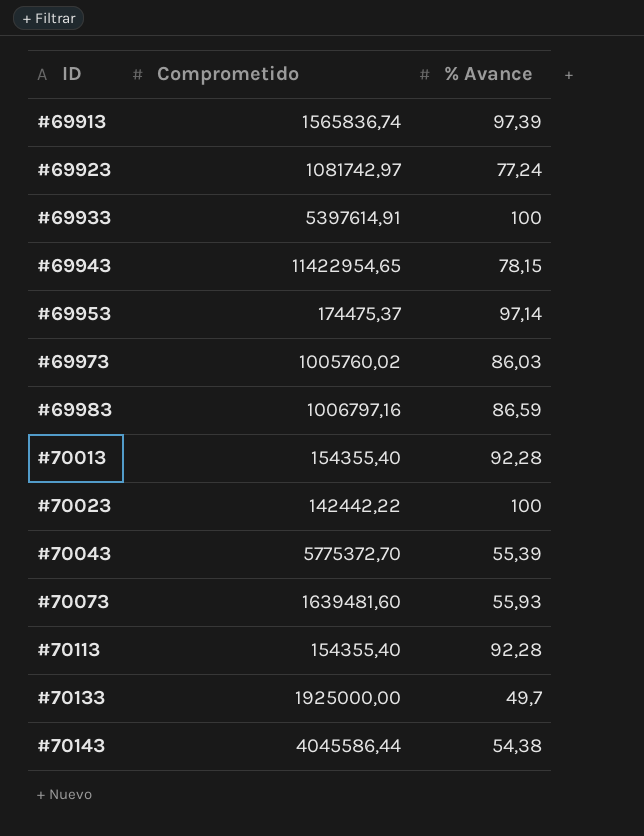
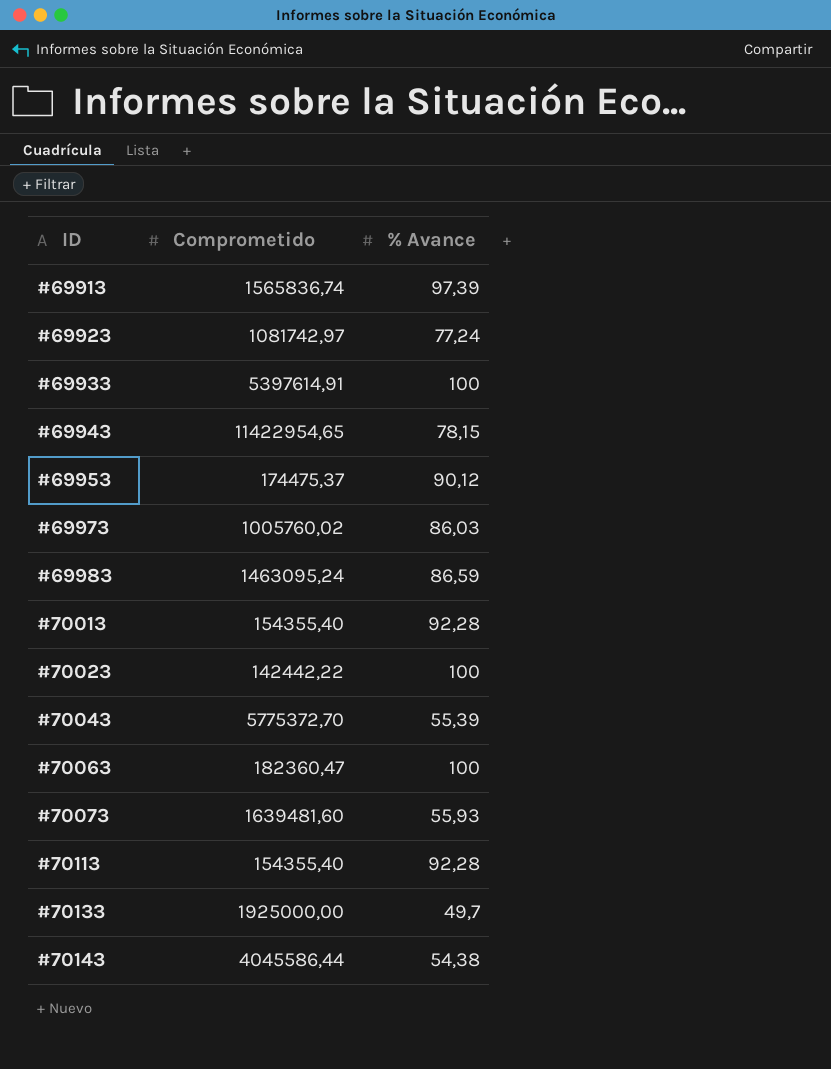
#69953 | % Avance: 97,14 -> 90,12
#69983 | Comprometido: 1006797,16 -> 1463095,24
row #70063: none -> 182360,47 | 100

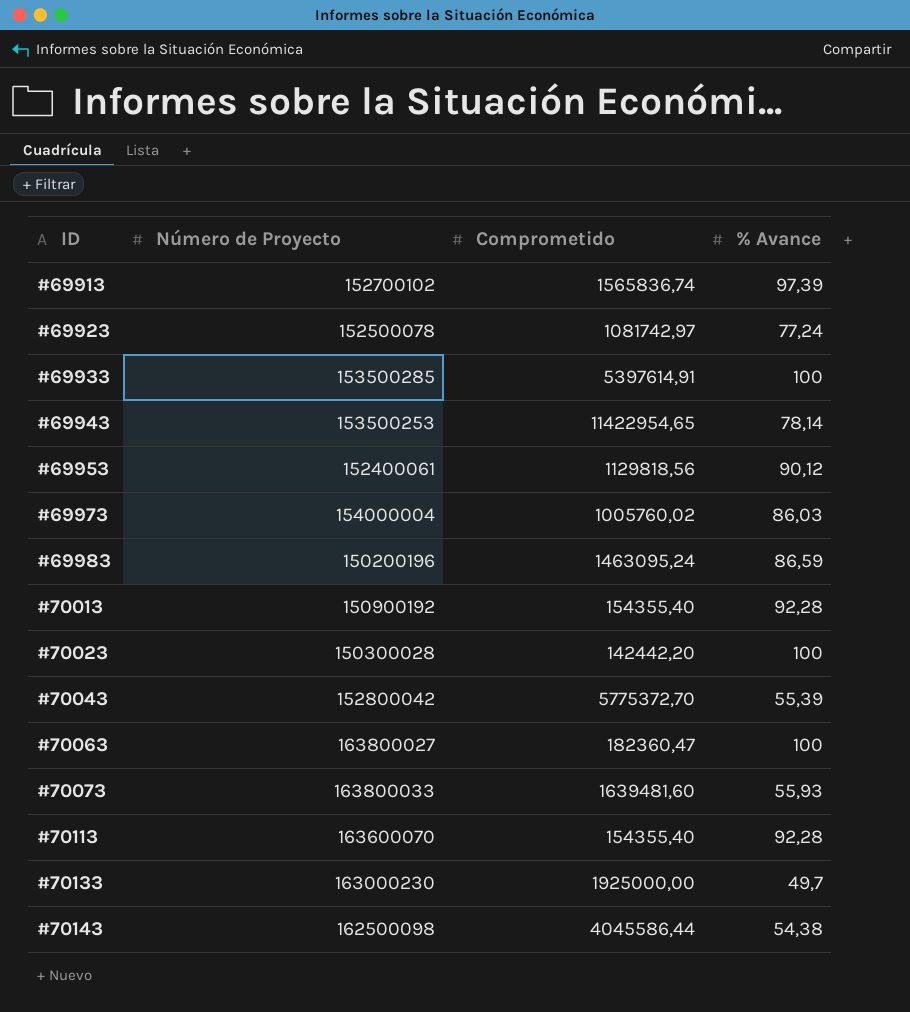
column Número de Proyecto | position: none -> 2
#69943 | % Avance: 78,15 -> 78,14
#69953 | Comprometido: 174475,37 -> 1129818,56
#70023 | Comprometido: 142442,22 -> 142442,20

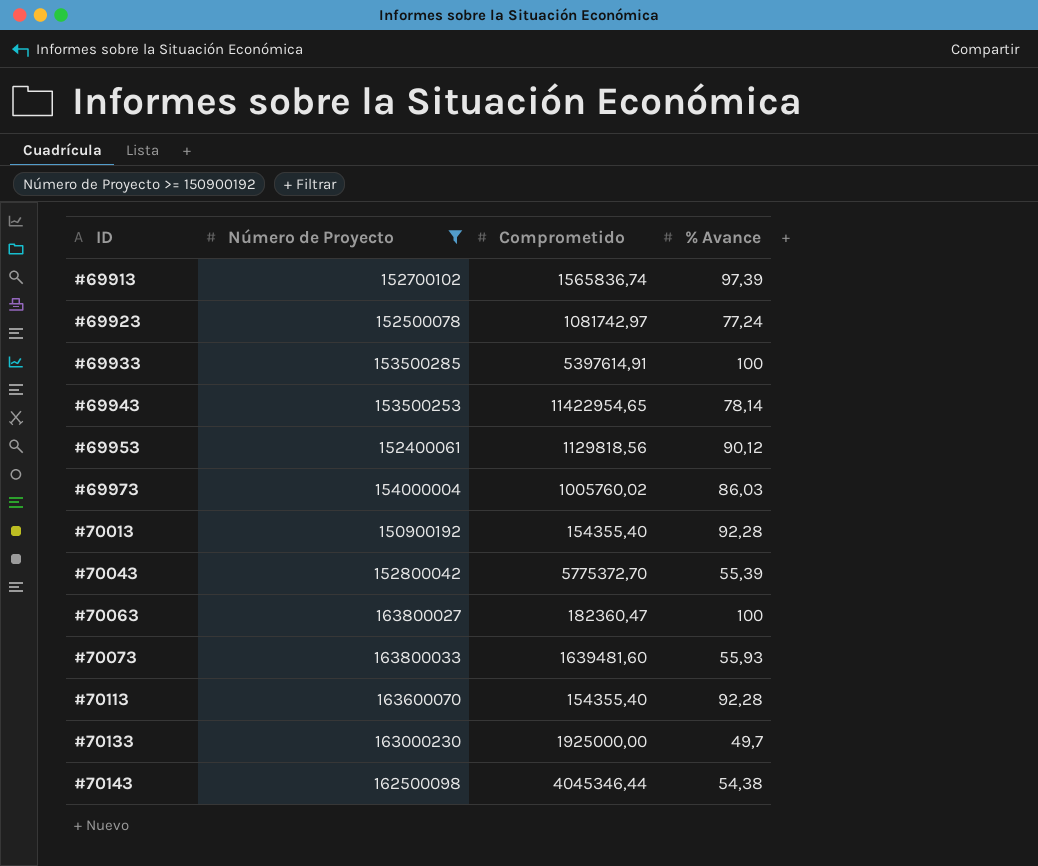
filter: none -> Número de Proyecto >= 150900192
#70143 | Comprometido: 4045586,44 -> 4045346,44

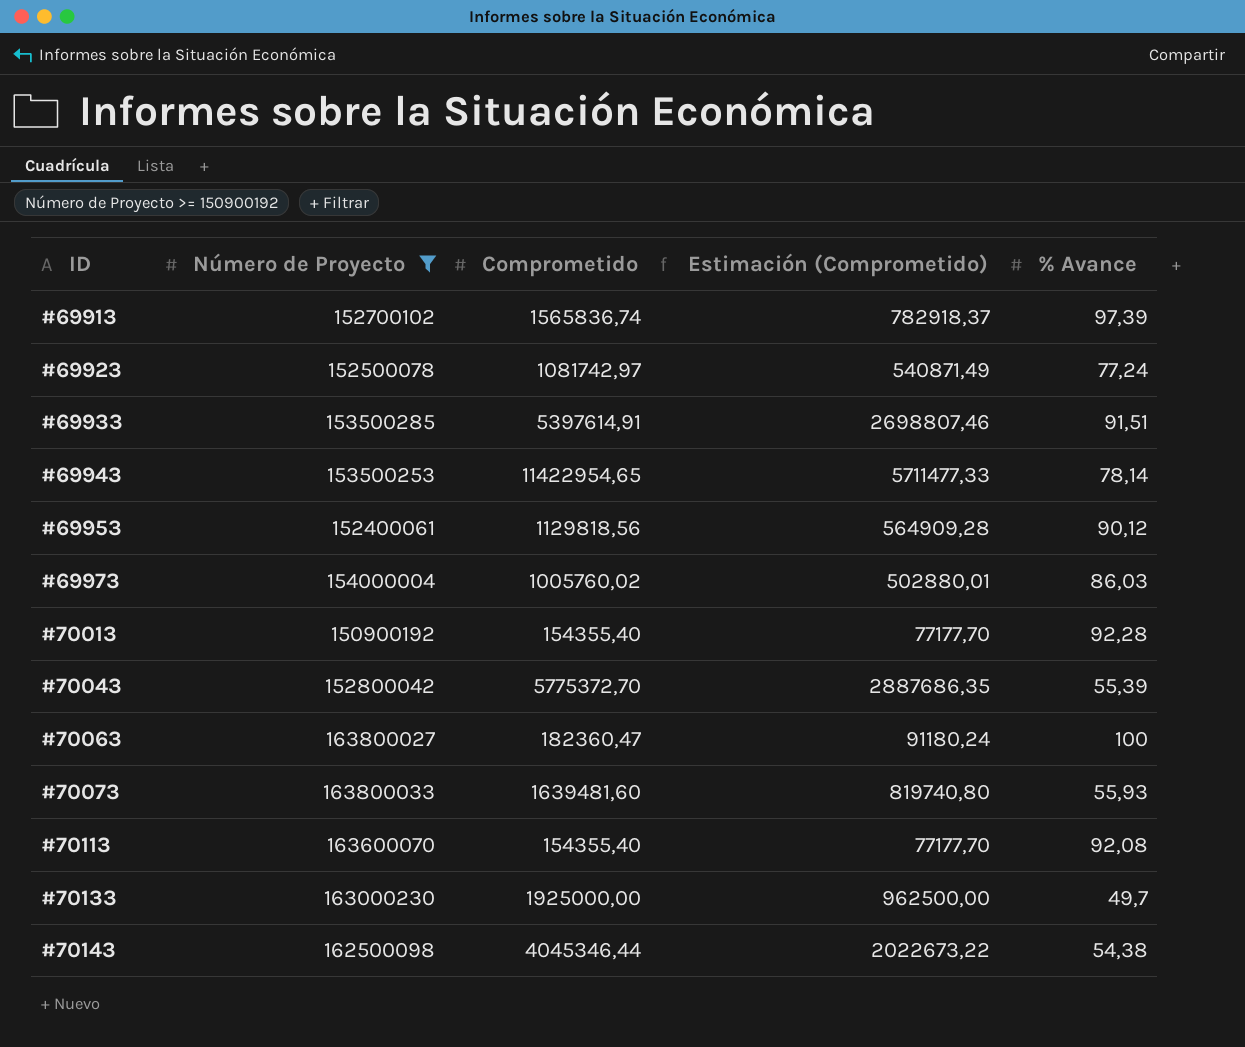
column Estimación (Comprometido) | formula: none -> [Comprometido] * 0,5
#69933 | % Avance: 100 -> 91,51
#70113 | % Avance: 92,28 -> 92,08

